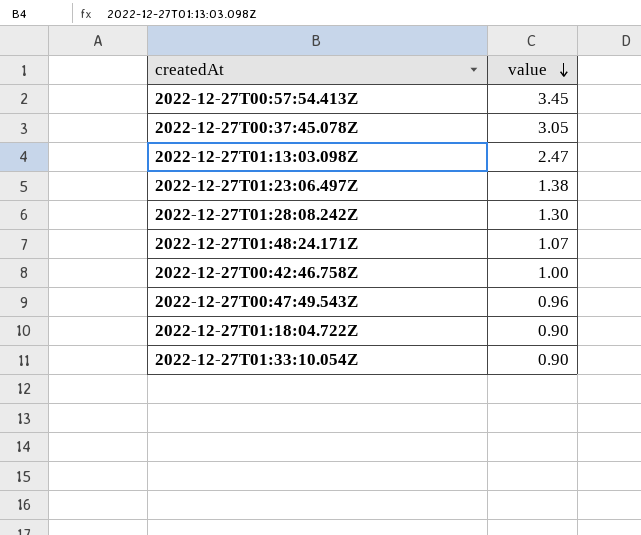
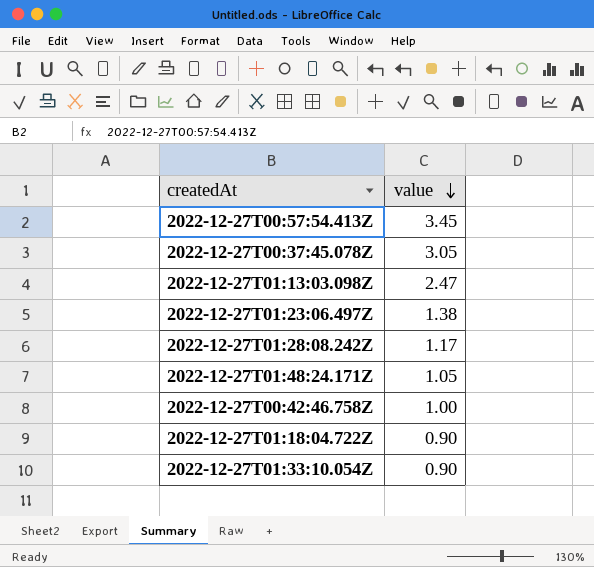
row 2022-12-27T00:47:49.543Z: 0.96 -> none
2022-12-27T01:28:08.242Z | value: 1.30 -> 1.17
2022-12-27T01:48:24.171Z | value: 1.07 -> 1.05

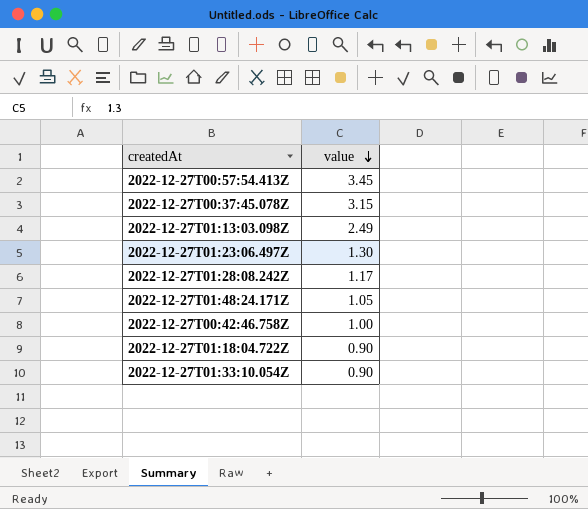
2022-12-27T00:37:45.078Z | value: 3.05 -> 3.15
2022-12-27T01:13:03.098Z | value: 2.47 -> 2.49
2022-12-27T01:23:06.497Z | value: 1.38 -> 1.30

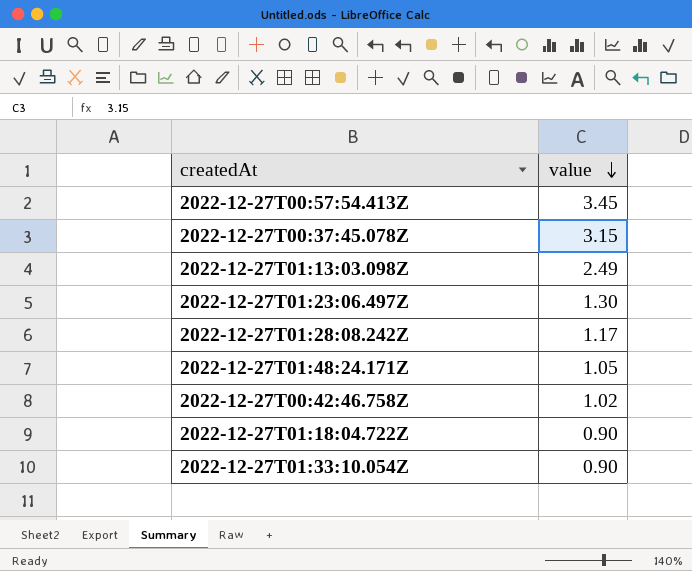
2022-12-27T00:42:46.758Z | value: 1.00 -> 1.02

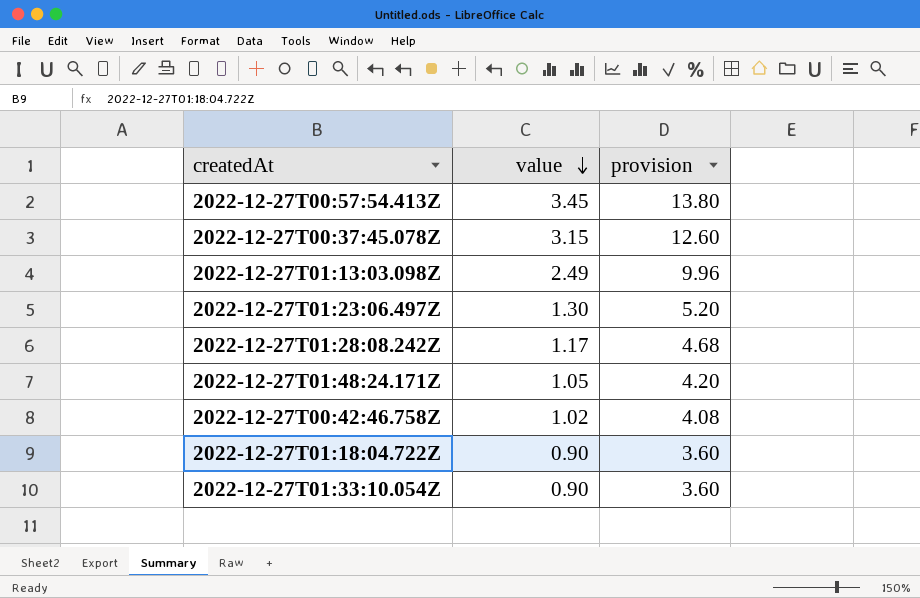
column provision | formula: none -> [value] * 4

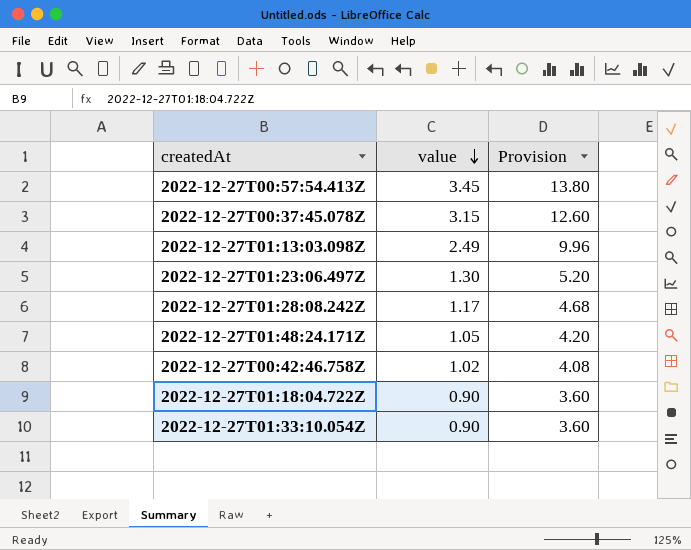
column name: provision -> Provision

